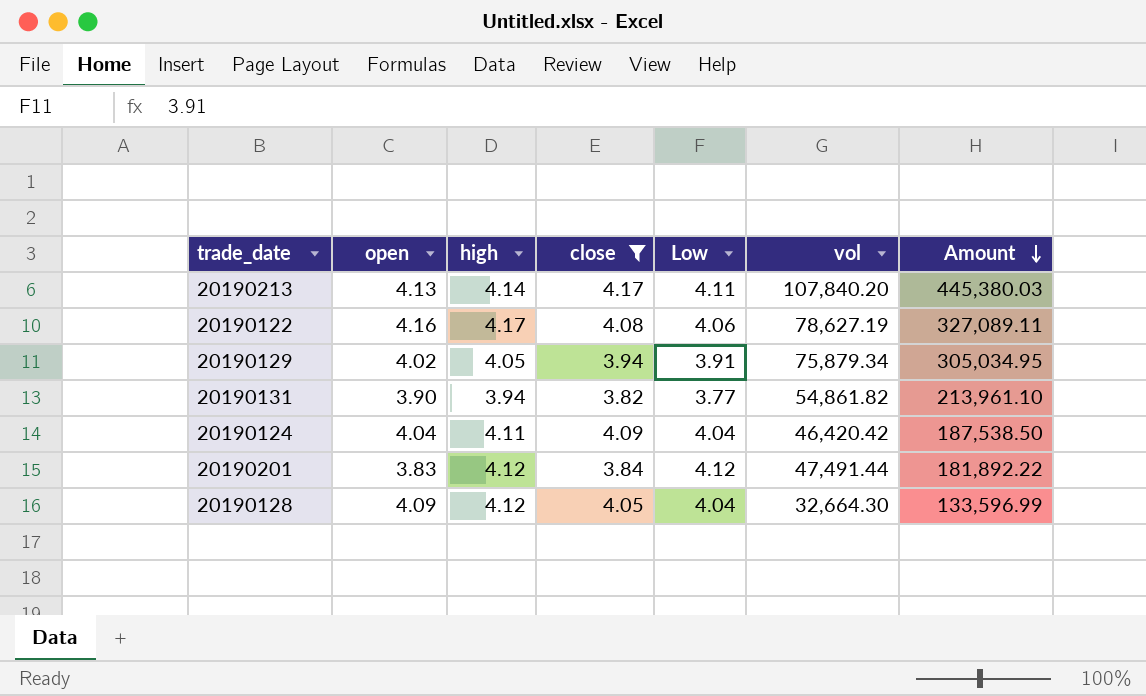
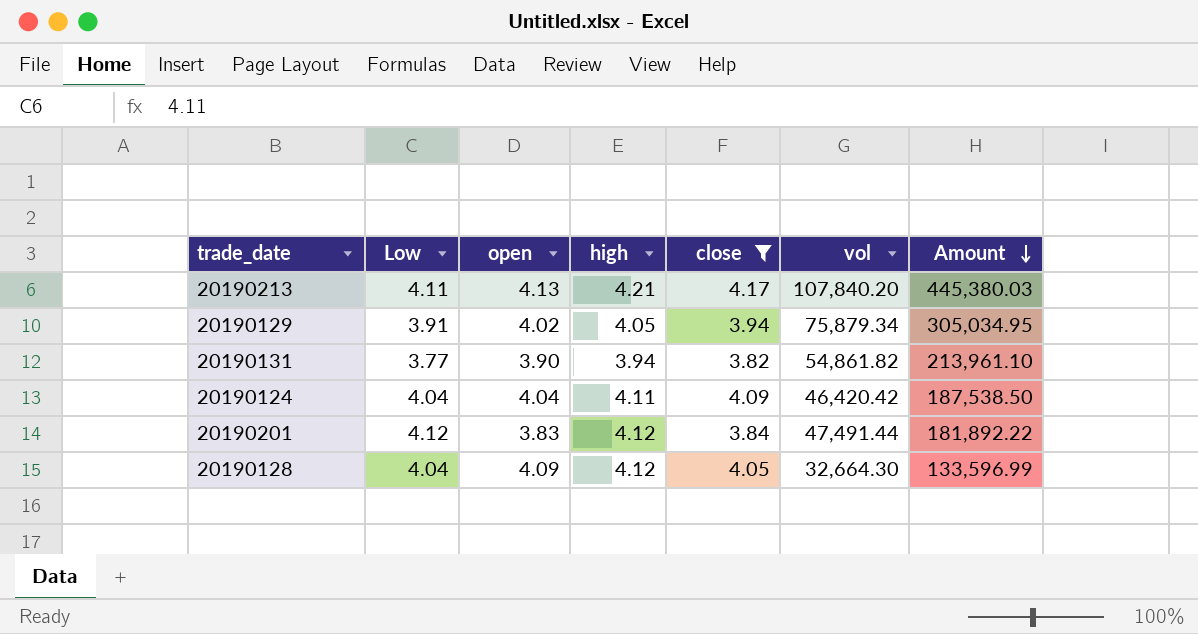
column Low | position: 5 -> 2
row 20190122: 4.16 | 4.17 | 4.08 | 4.06 | 78,627.19 | 327,089.11 -> none
20190213 | high: 4.14 -> 4.21

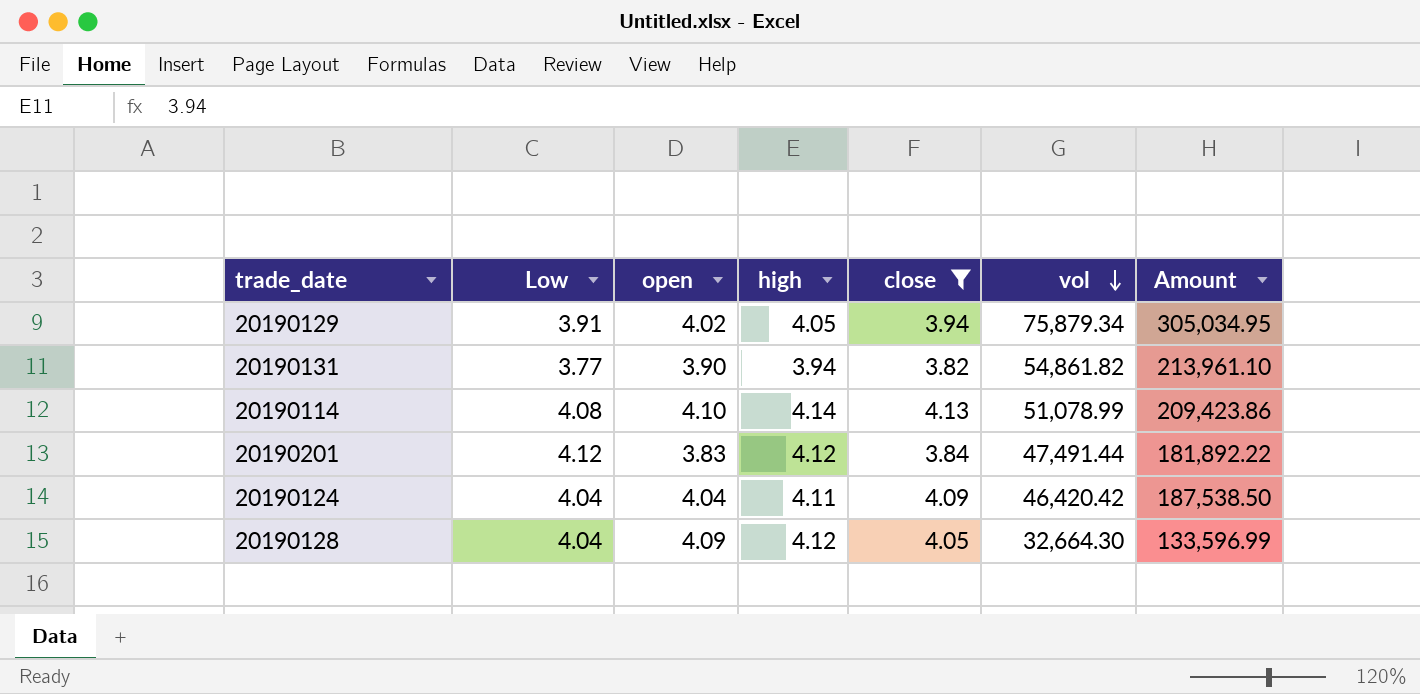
row order: Amount descending -> vol descending
row 20190213: 4.11 | 4.13 | 4.21 | 4.17 | 107,840.20 | 445,380.03 -> none
row 20190114: none -> 4.08 | 4.10 | 4.14 | 4.13 | 51,078.99 | 209,423.86

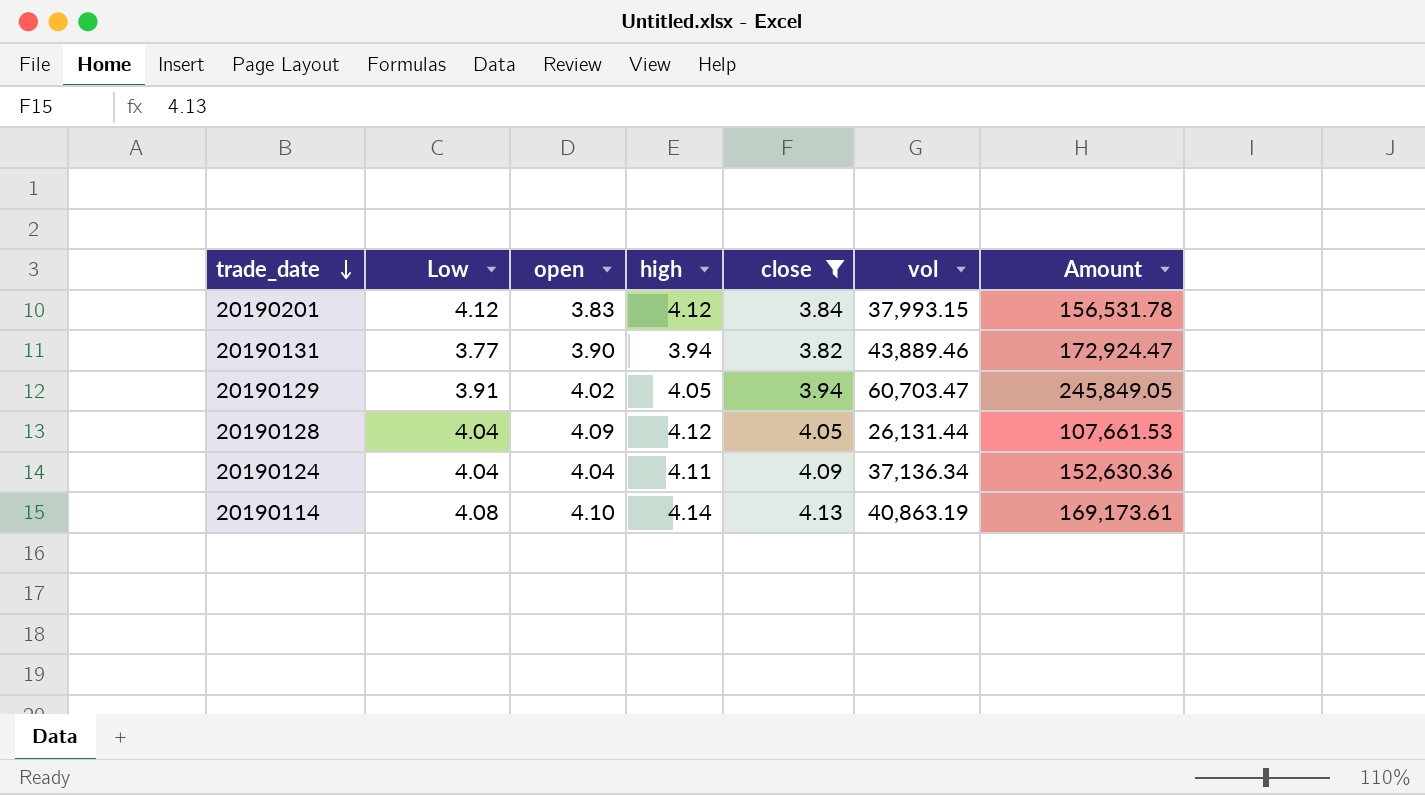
row order: vol descending -> trade_date descending
column Amount | formula: [open] * [vol] -> [high] * [vol]
20190201 | vol: 47,491.44 -> 37,993.15
20190131 | vol: 54,861.82 -> 43,889.46
20190129 | vol: 75,879.34 -> 60,703.47
20190128 | vol: 32,664.30 -> 26,131.44
20190124 | vol: 46,420.42 -> 37,136.34
20190114 | vol: 51,078.99 -> 40,863.19

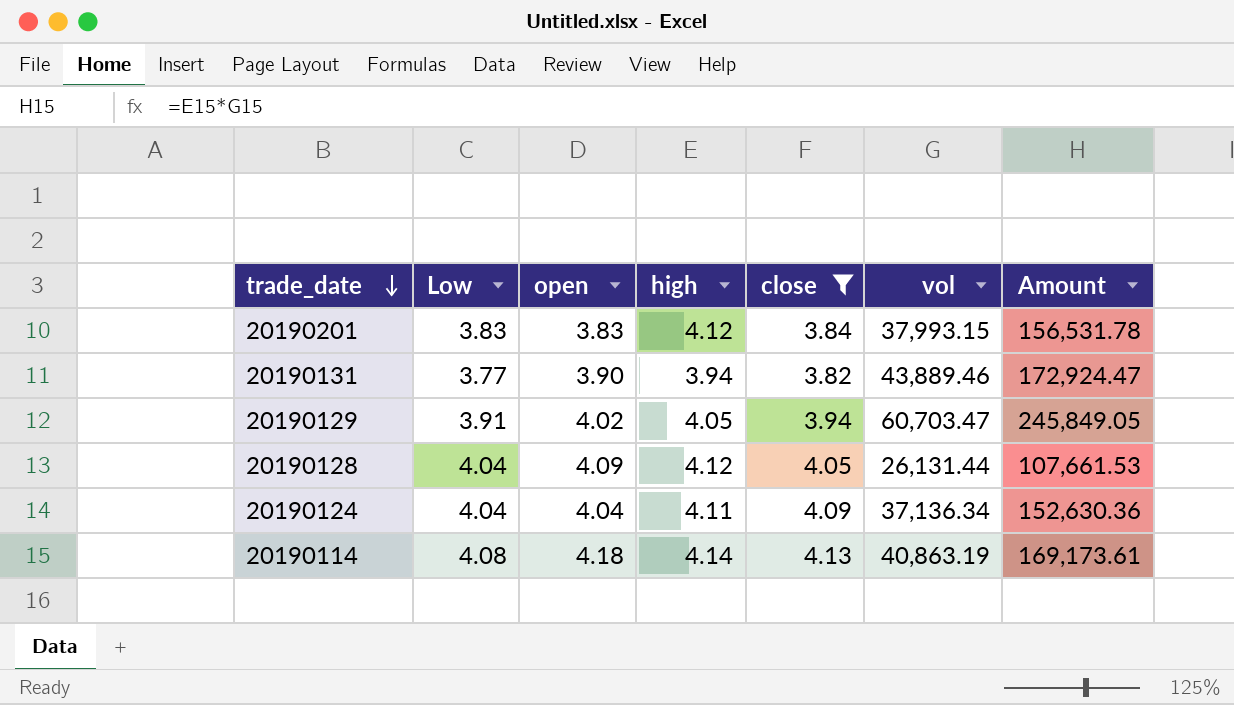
20190201 | Low: 4.12 -> 3.83
20190114 | open: 4.10 -> 4.18

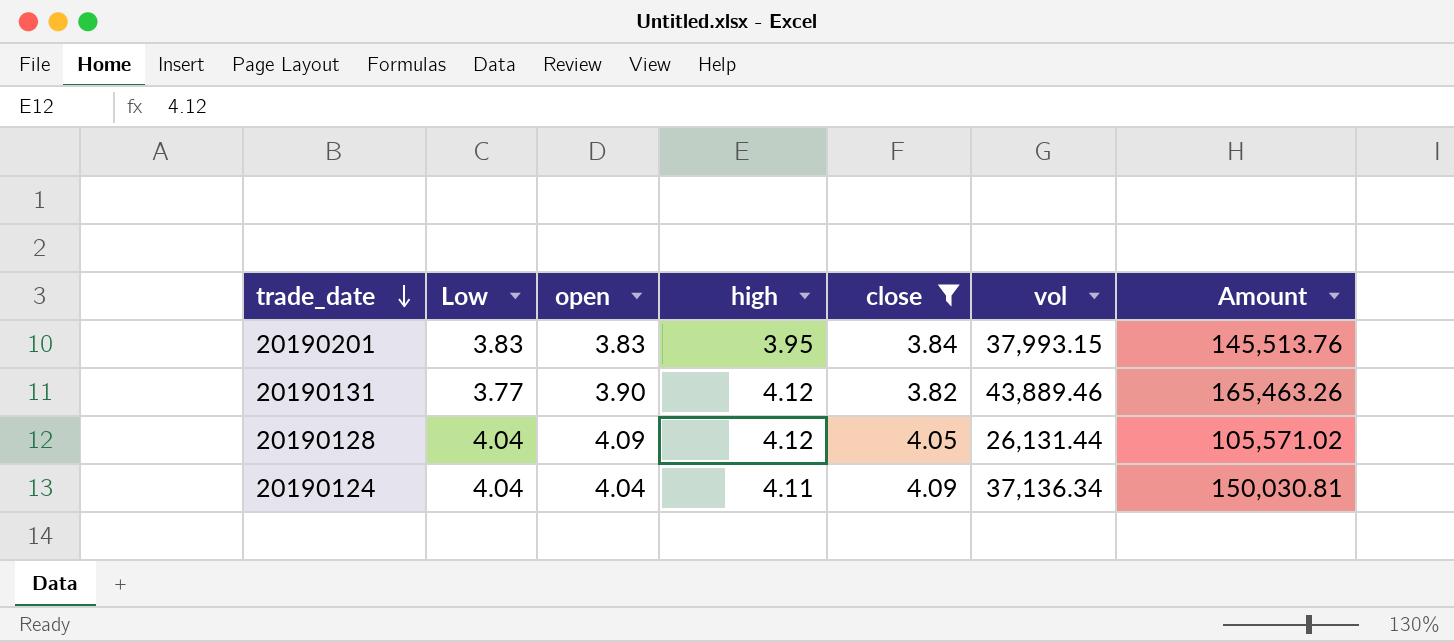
column Amount | formula: [high] * [vol] -> [Low] * [vol]
row 20190129: 3.91 | 4.02 | 4.05 | 3.94 | 60,703.47 | 245,849.05 -> none
row 20190114: 4.08 | 4.18 | 4.14 | 4.13 | 40,863.19 | 169,173.61 -> none
20190201 | high: 4.12 -> 3.95
20190131 | high: 3.94 -> 4.12

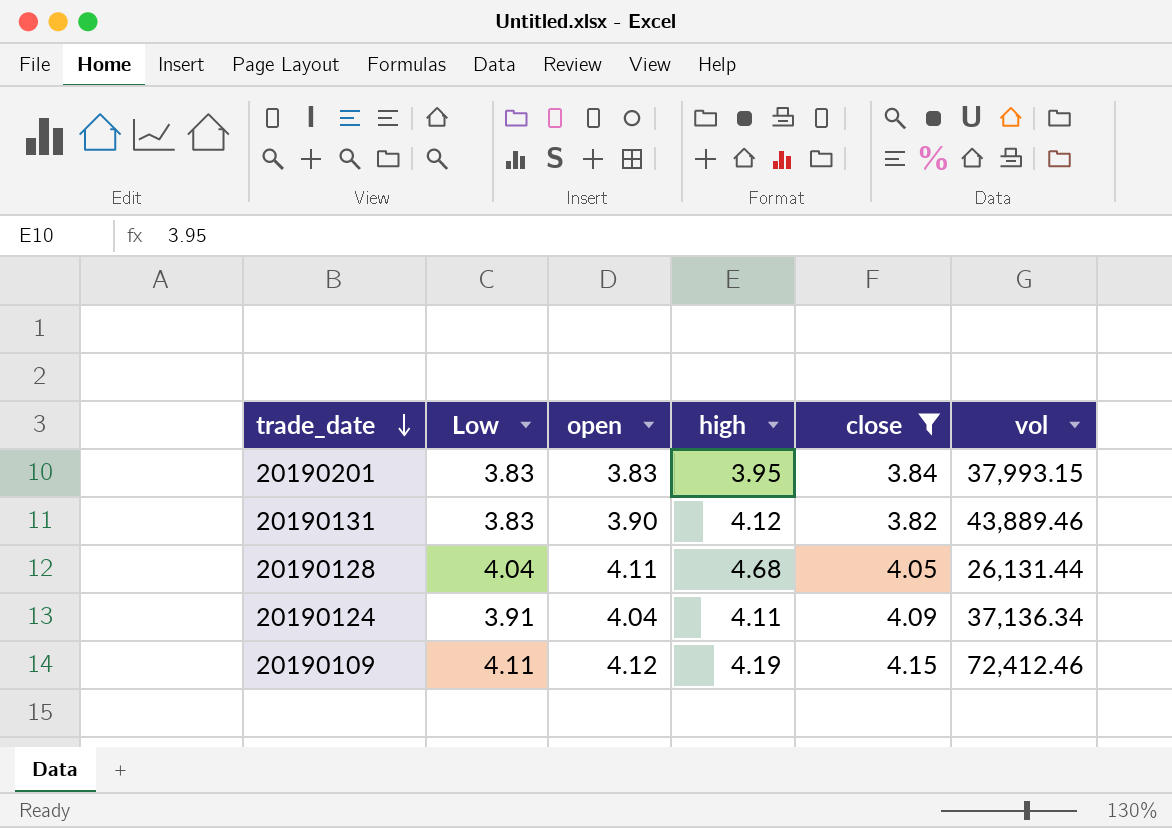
column Amount | formula: [Low] * [vol] -> none
20190131 | Low: 3.77 -> 3.83
20190128 | open: 4.09 -> 4.11
20190128 | high: 4.12 -> 4.68
20190124 | Low: 4.04 -> 3.91
row 20190109: none -> 4.11 | 4.12 | 4.19 | 4.15 | 72,412.46

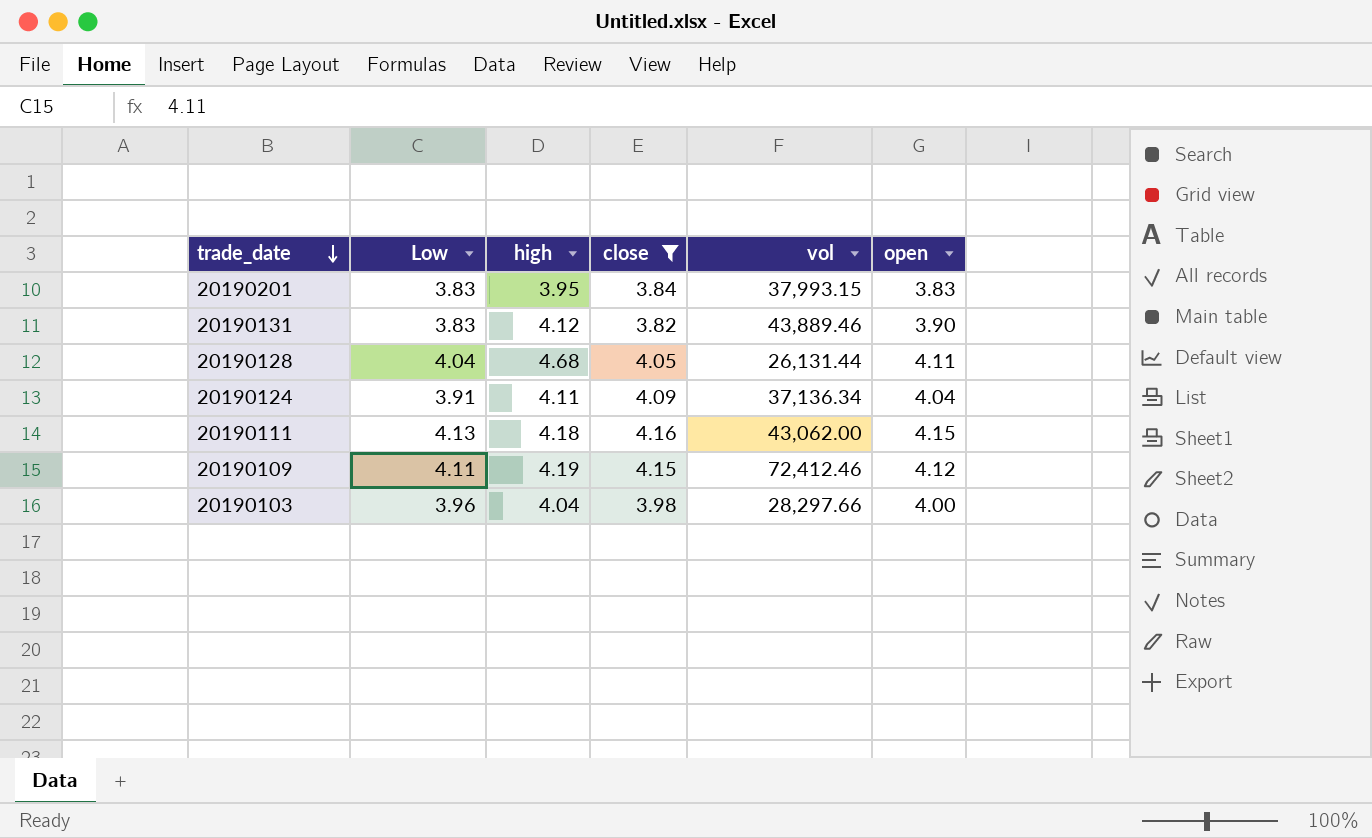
column open | position: 3 -> 6
row 20190111: none -> 4.13 | 4.18 | 4.16 | 43,062.00 | 4.15
row 20190103: none -> 3.96 | 4.04 | 3.98 | 28,297.66 | 4.00

